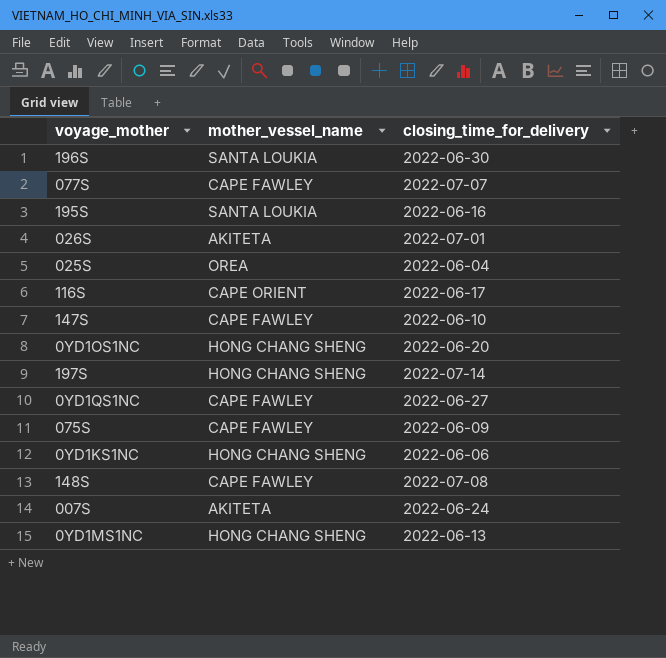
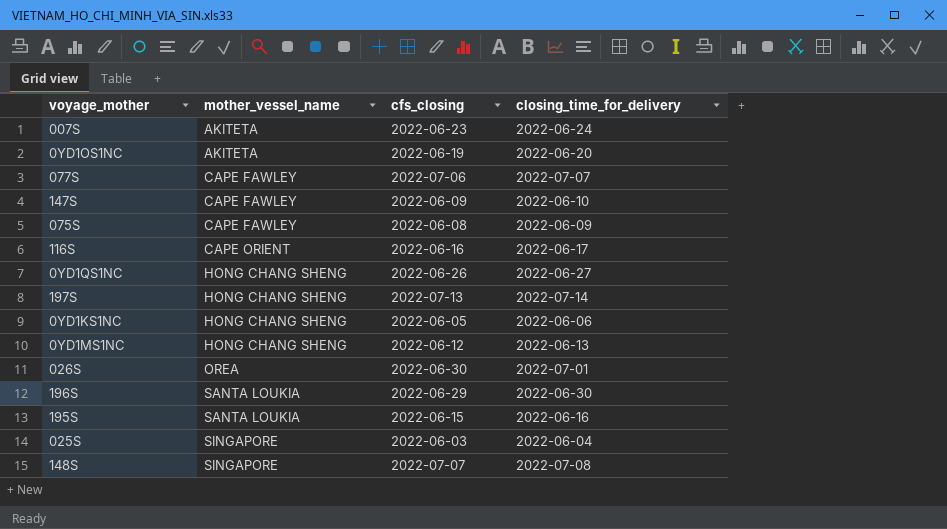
row order: none -> mother_vessel_name ascending
column cfs_closing | position: none -> 3
0YD1OS1NC | mother_vessel_name: HONG CHANG SHENG -> AKITETA
0YD1QS1NC | mother_vessel_name: CAPE FAWLEY -> HONG CHANG SHENG
026S | mother_vessel_name: AKITETA -> OREA
025S | mother_vessel_name: OREA -> SINGAPORE
148S | mother_vessel_name: CAPE FAWLEY -> SINGAPORE

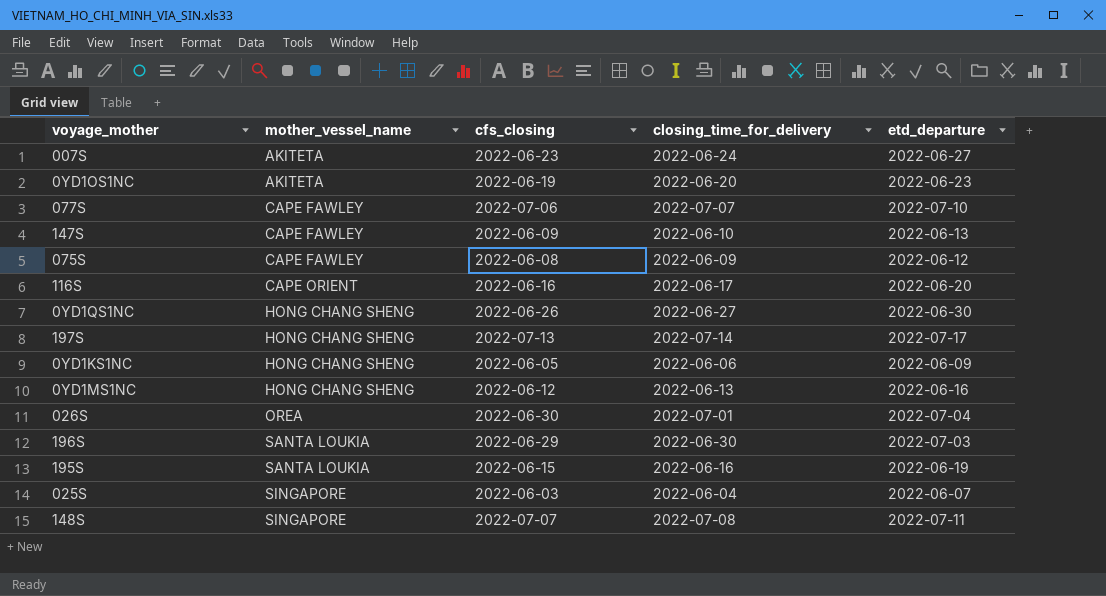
column etd_departure | position: none -> 5

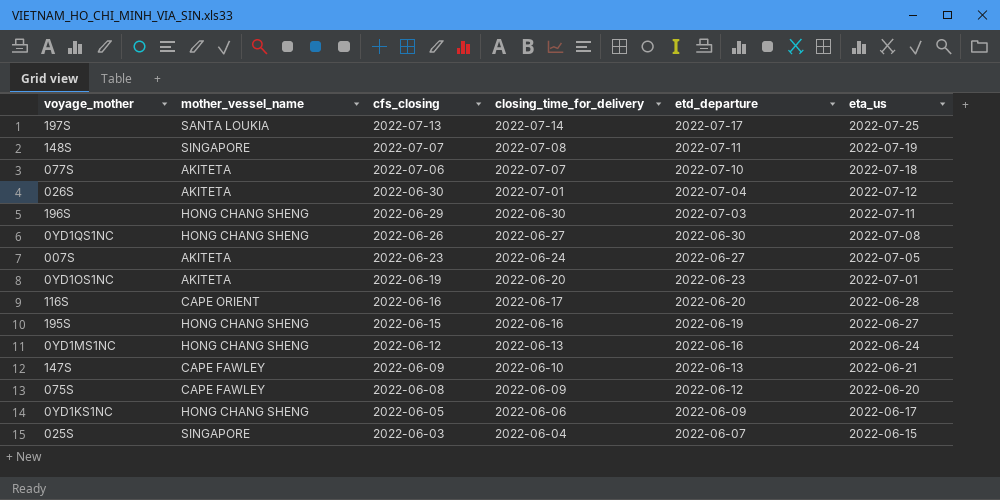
row order: mother_vessel_name ascending -> cfs_closing descending
column eta_us | position: none -> 6
197S | mother_vessel_name: HONG CHANG SHENG -> SANTA LOUKIA
077S | mother_vessel_name: CAPE FAWLEY -> AKITETA
026S | mother_vessel_name: OREA -> AKITETA
196S | mother_vessel_name: SANTA LOUKIA -> HONG CHANG SHENG
195S | mother_vessel_name: SANTA LOUKIA -> HONG CHANG SHENG

